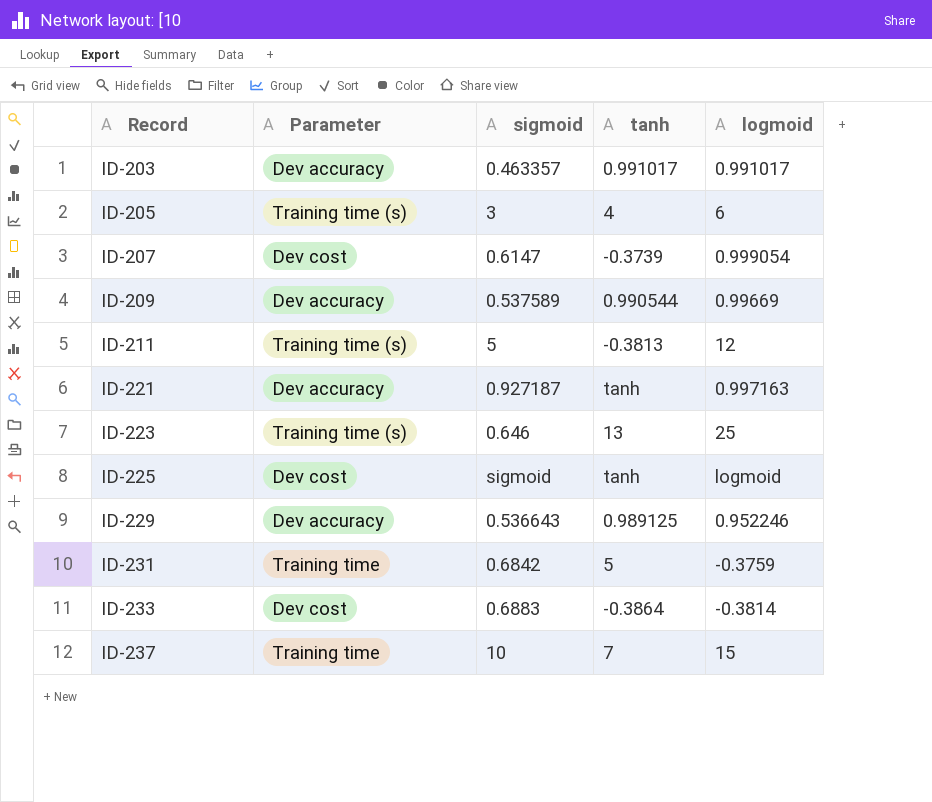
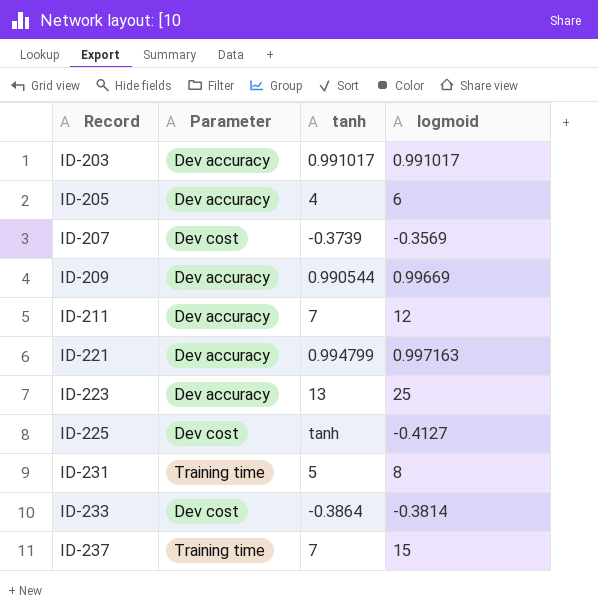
column sigmoid | position: 3 -> none
row ID-229: Dev accuracy | 0.536643 | 0.989125 | 0.952246 -> none
ID-205 | Parameter: Training time (s) -> Dev accuracy
ID-207 | logmoid: 0.999054 -> -0.3569
ID-211 | Parameter: Training time (s) -> Dev accuracy
ID-211 | tanh: -0.3813 -> 7
ID-221 | tanh: tanh -> 0.994799
ID-223 | Parameter: Training time (s) -> Dev accuracy
ID-225 | logmoid: logmoid -> -0.4127
ID-231 | logmoid: -0.3759 -> 8

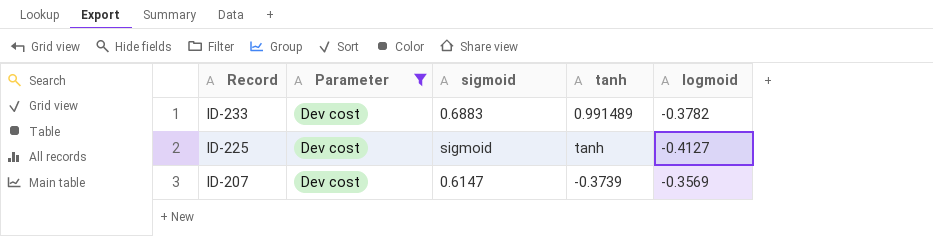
filter: none -> Parameter = Dev cost
row order: Record ascending -> Record descending
column sigmoid | position: none -> 3
ID-233 | tanh: -0.3864 -> 0.991489
ID-233 | logmoid: -0.3814 -> -0.3782

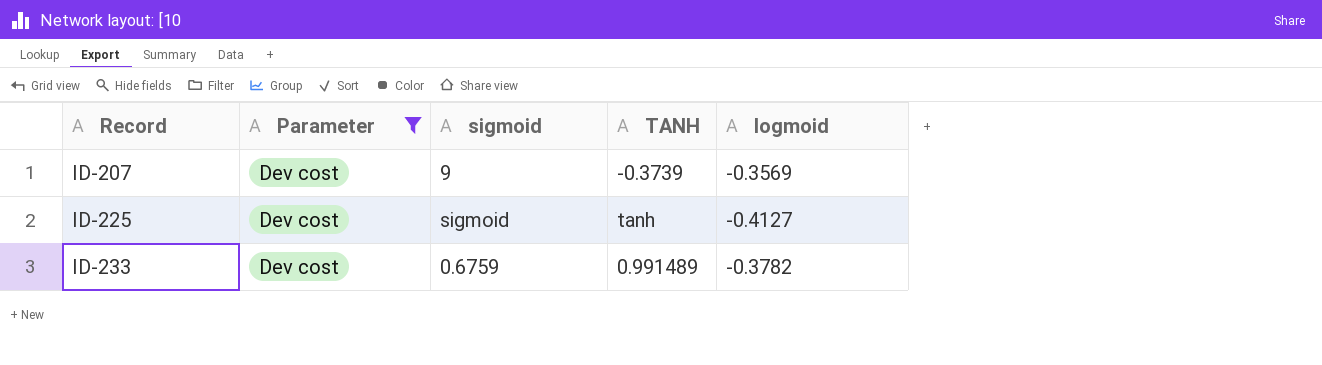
row order: Record descending -> Record ascending
column name: tanh -> TANH
ID-207 | sigmoid: 0.6147 -> 9
ID-233 | sigmoid: 0.6883 -> 0.6759

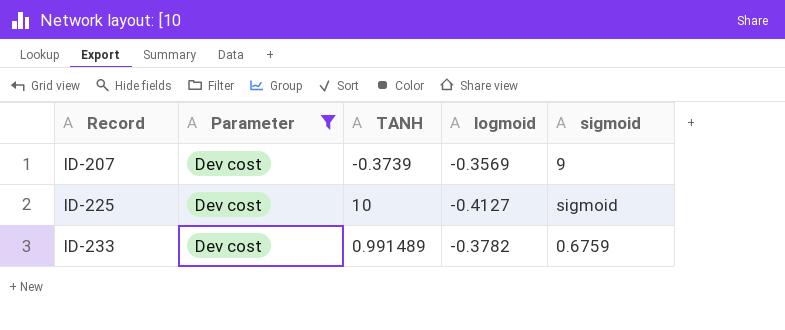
column sigmoid | position: 3 -> 5
ID-225 | TANH: tanh -> 10

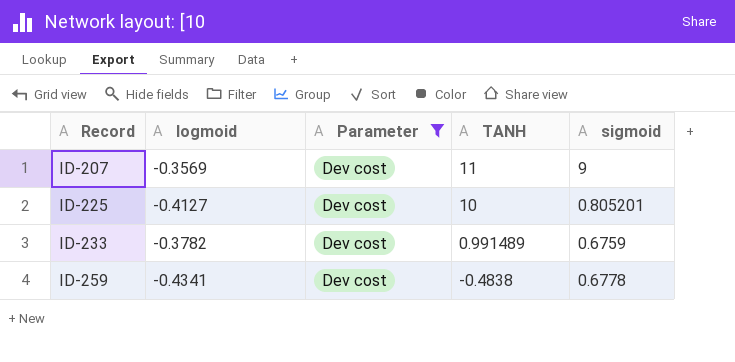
column logmoid | position: 4 -> 2
ID-207 | TANH: -0.3739 -> 11
ID-225 | sigmoid: sigmoid -> 0.805201
row ID-259: none -> -0.4341 | Dev cost | -0.4838 | 0.6778

